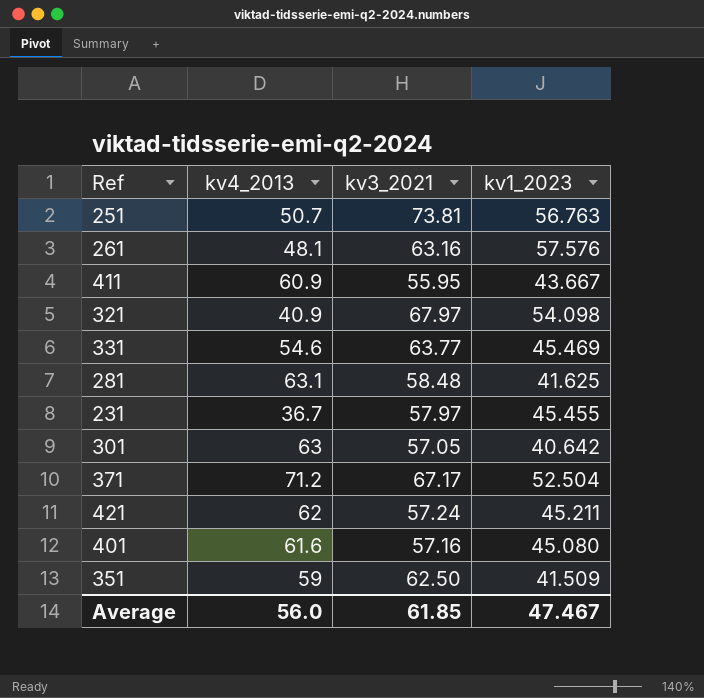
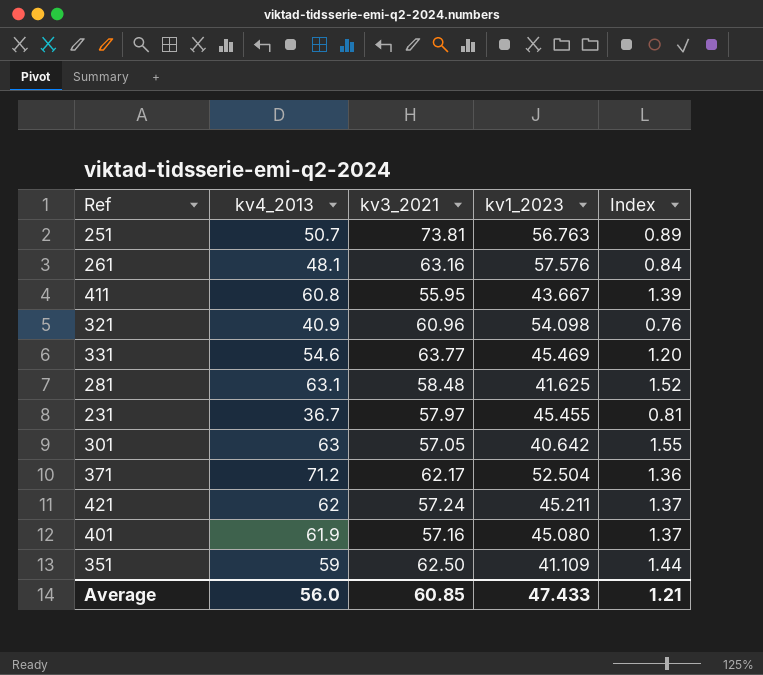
column Index | formula: none -> [kv4_2013] / [kv1_2023]
411 | kv4_2013: 60.9 -> 60.8
321 | kv3_2021: 67.97 -> 60.96
371 | kv3_2021: 67.17 -> 62.17
401 | kv4_2013: 61.6 -> 61.9
351 | kv1_2023: 41.509 -> 41.109
Average | kv3_2021: 61.85 -> 60.85
Average | kv1_2023: 47.467 -> 47.433

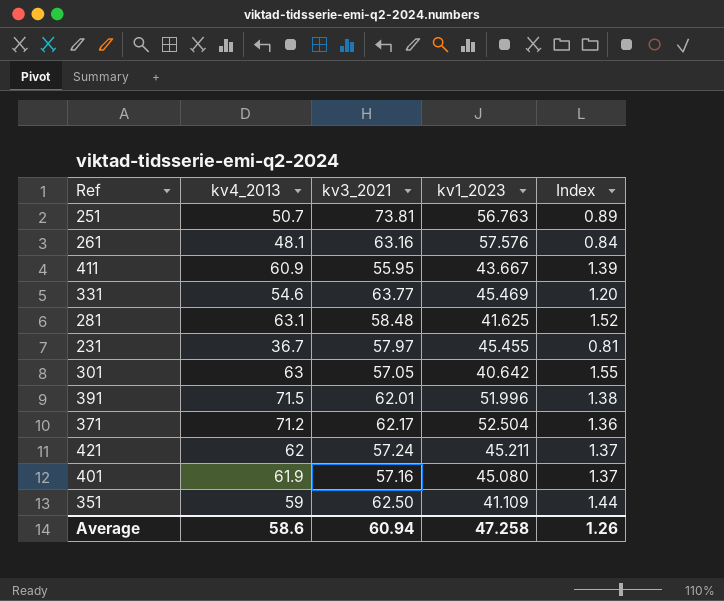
row 321: 40.9 | 60.96 | 54.098 | 0.76 -> none
411 | kv4_2013: 60.8 -> 60.9
row 391: none -> 71.5 | 62.01 | 51.996 | 1.38
Average | kv4_2013: 56.0 -> 58.6
Average | kv3_2021: 60.85 -> 60.94
Average | kv1_2023: 47.433 -> 47.258
Average | Index: 1.21 -> 1.26

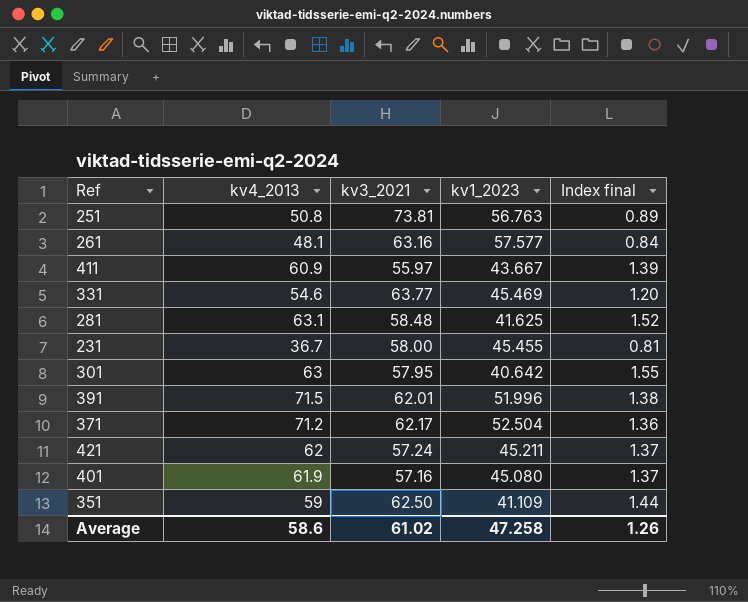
column name: Index -> Index final
251 | kv4_2013: 50.7 -> 50.8
261 | kv1_2023: 57.576 -> 57.577
411 | kv3_2021: 55.95 -> 55.97
231 | kv3_2021: 57.97 -> 58.00
301 | kv3_2021: 57.05 -> 57.95
Average | kv3_2021: 60.94 -> 61.02

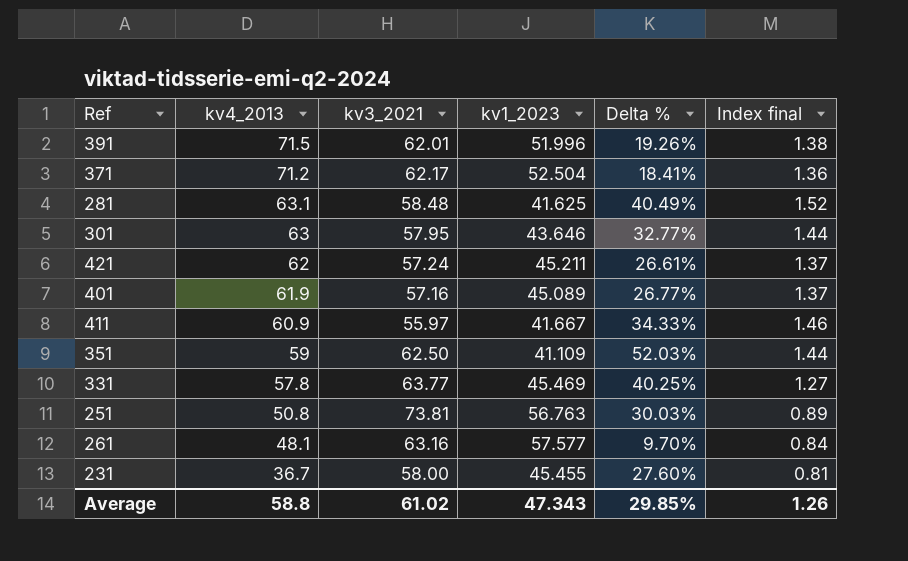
row order: none -> kv4_2013 descending
column Delta % | formula: none -> ([kv3_2021] - [kv1_2023]) / [kv1_2023]
301 | kv1_2023: 40.642 -> 43.646
301 | Index final: 1.55 -> 1.44
401 | kv1_2023: 45.080 -> 45.089
411 | kv1_2023: 43.667 -> 41.667
411 | Index final: 1.39 -> 1.46
331 | kv4_2013: 54.6 -> 57.8
331 | Index final: 1.20 -> 1.27
Average | kv4_2013: 58.6 -> 58.8
Average | kv1_2023: 47.258 -> 47.343

